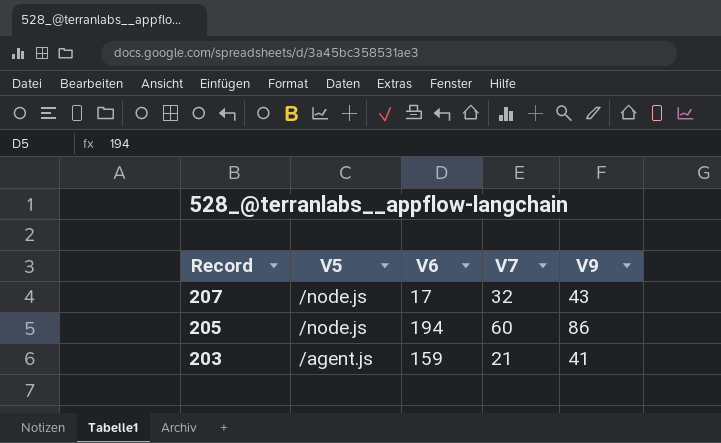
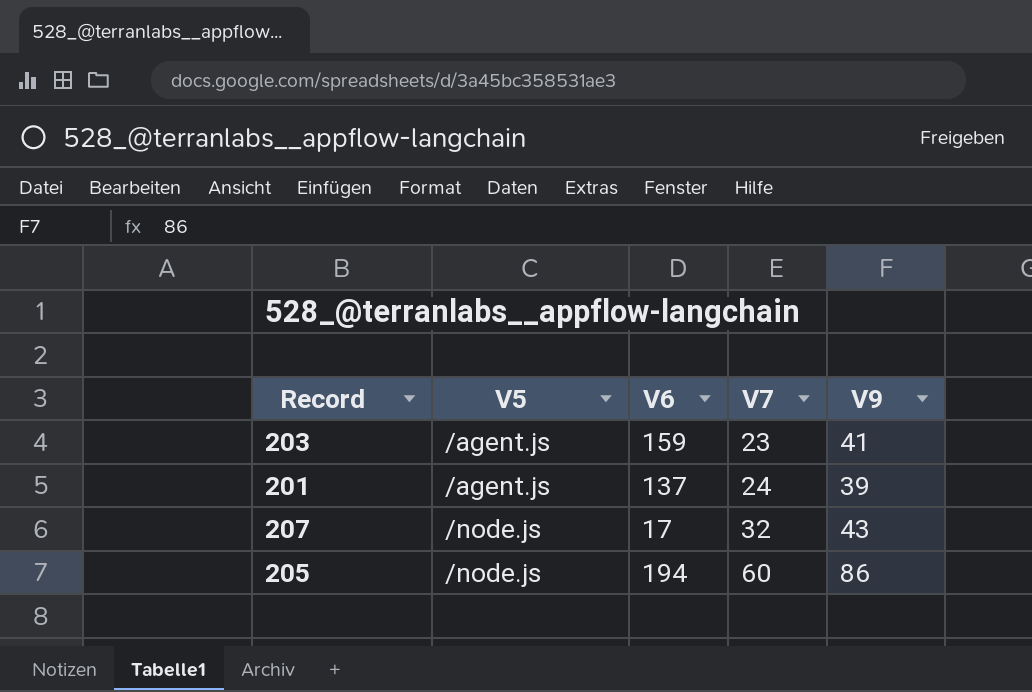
row order: Record descending -> V5 ascending
203 | V7: 21 -> 23
row 201: none -> /agent.js | 137 | 24 | 39

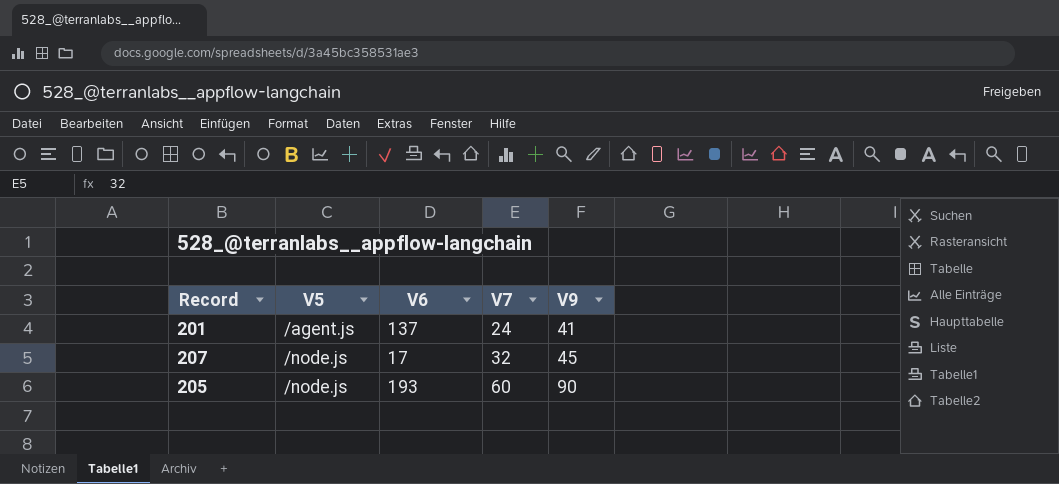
row 203: /agent.js | 159 | 23 | 41 -> none
201 | V9: 39 -> 41
207 | V9: 43 -> 45
205 | V6: 194 -> 193
205 | V9: 86 -> 90

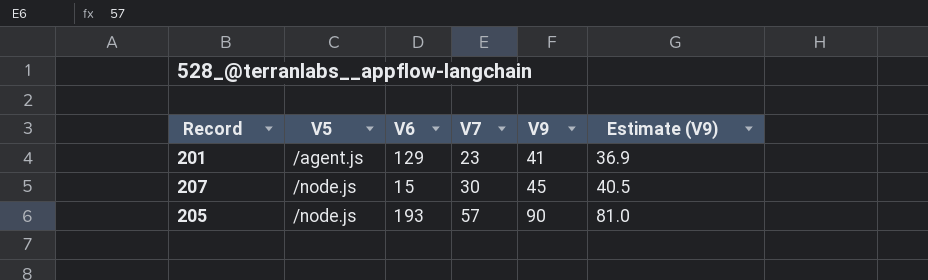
column Estimate (V9) | formula: none -> [V9] * 0.9
201 | V6: 137 -> 129
201 | V7: 24 -> 23
207 | V6: 17 -> 15
207 | V7: 32 -> 30
205 | V7: 60 -> 57

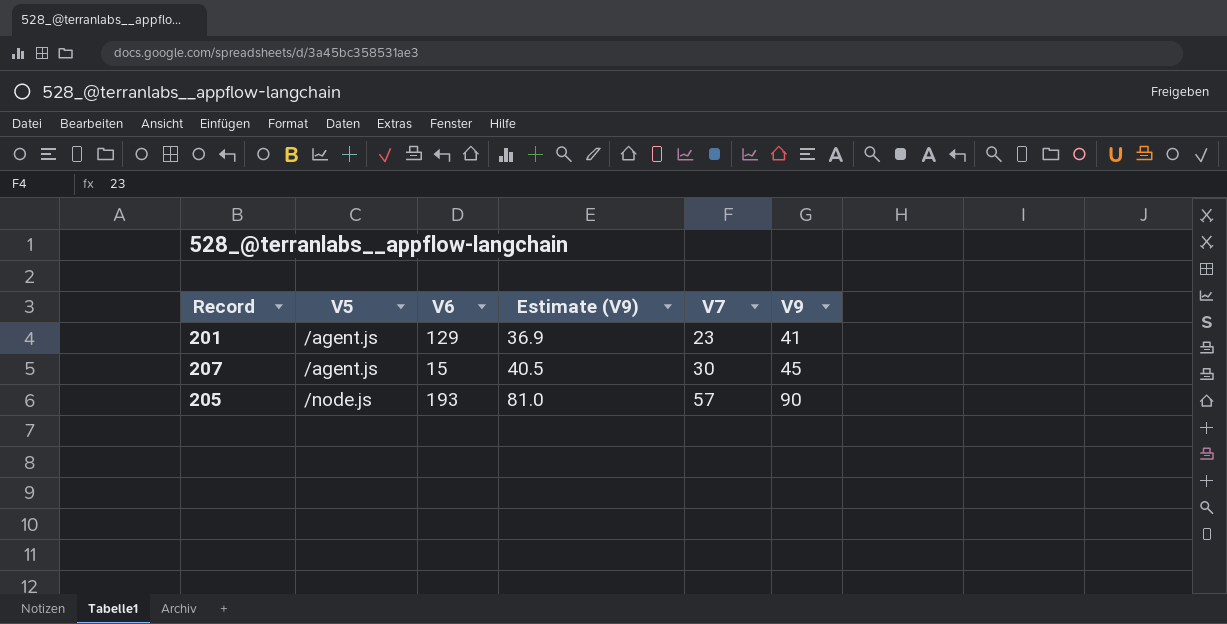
column Estimate (V9) | position: 6 -> 4
207 | V5: /node.js -> /agent.js

